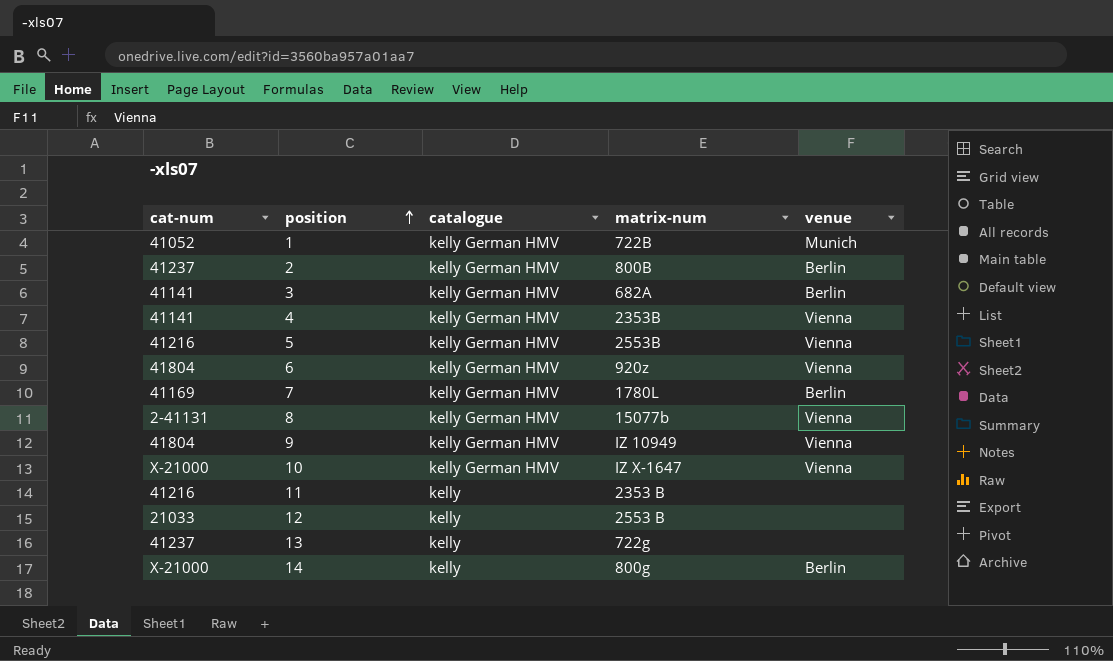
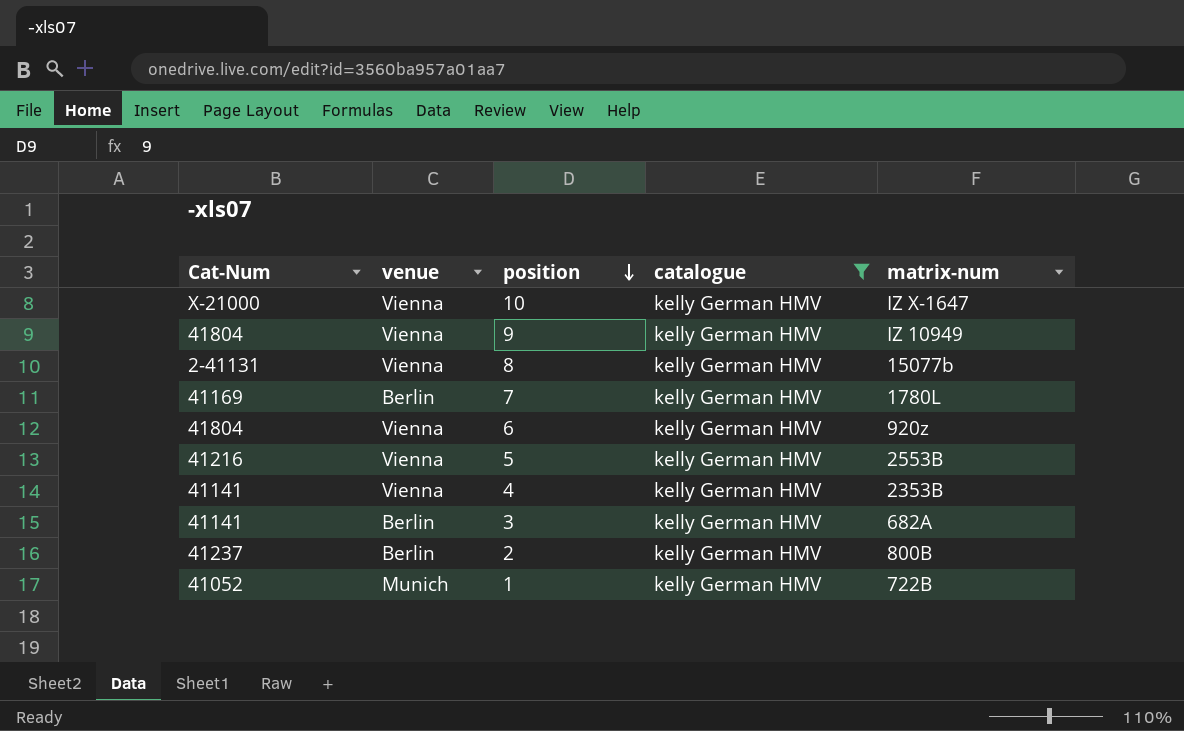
filter: none -> catalogue = kelly German HMV
row order: position ascending -> position descending
column name: cat-num -> Cat-Num
column venue | position: 5 -> 2

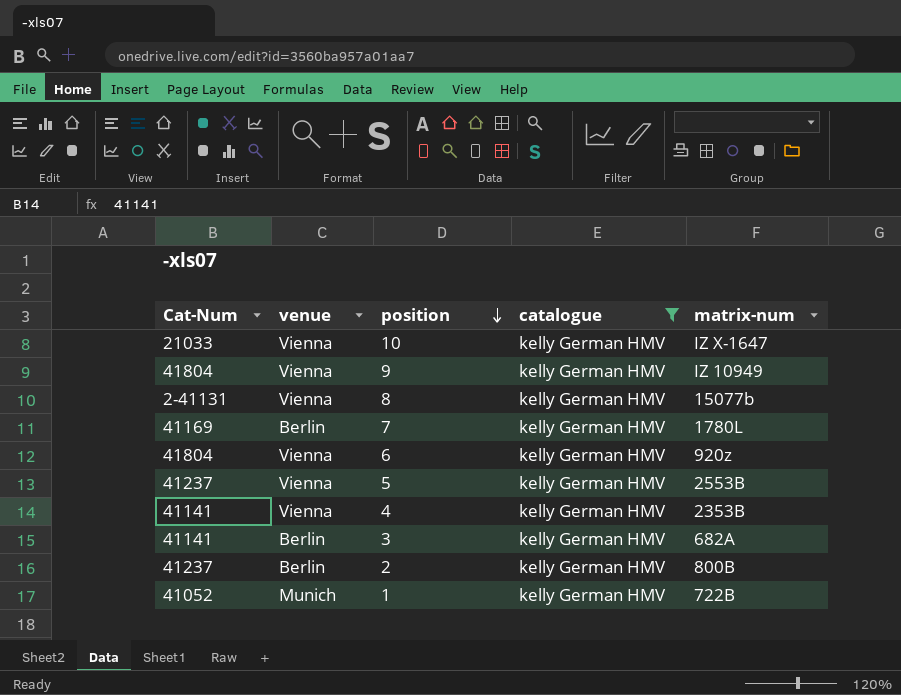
10 | Cat-Num: X-21000 -> 21033
5 | Cat-Num: 41216 -> 41237

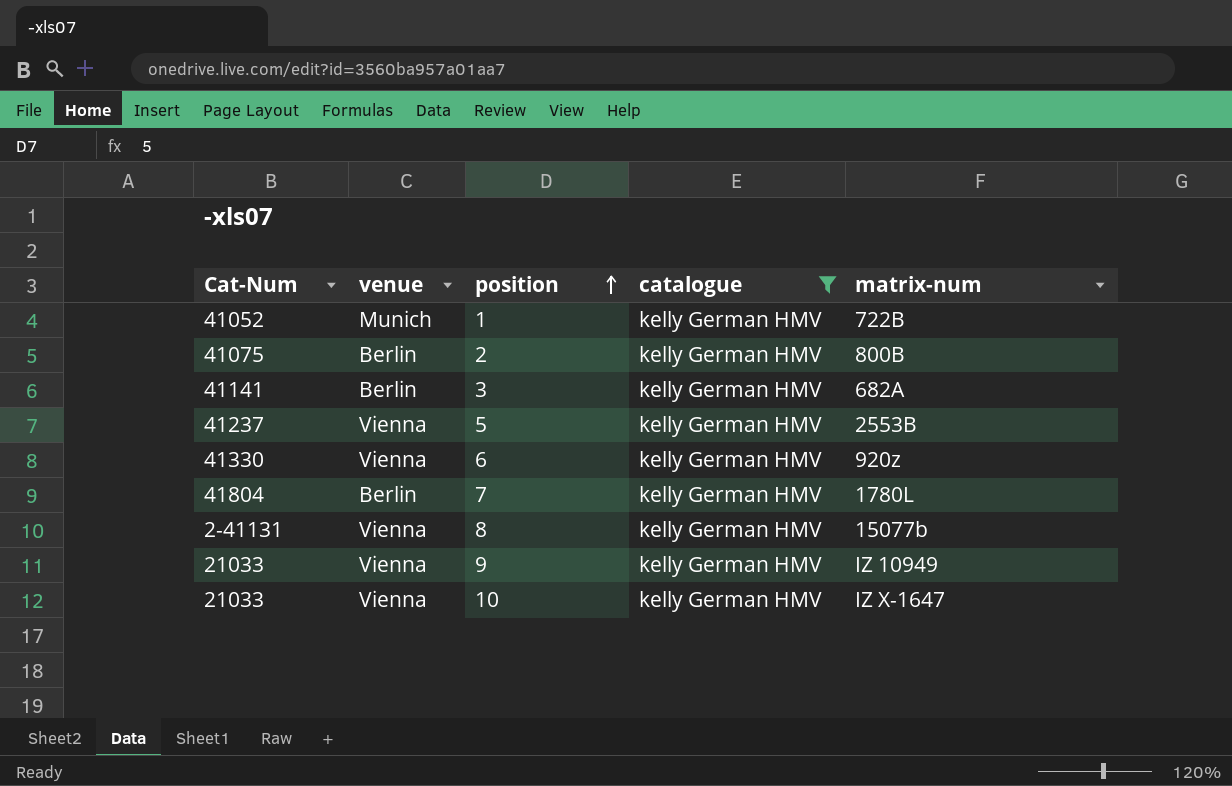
row order: position descending -> position ascending
row 4: 41141 | Vienna | kelly German HMV | 2353B -> none
2 | Cat-Num: 41237 -> 41075
6 | Cat-Num: 41804 -> 41330
7 | Cat-Num: 41169 -> 41804
9 | Cat-Num: 41804 -> 21033

